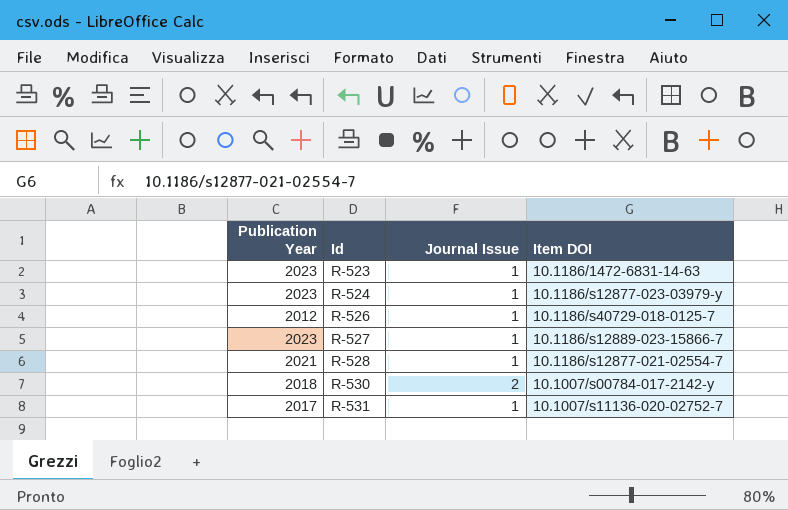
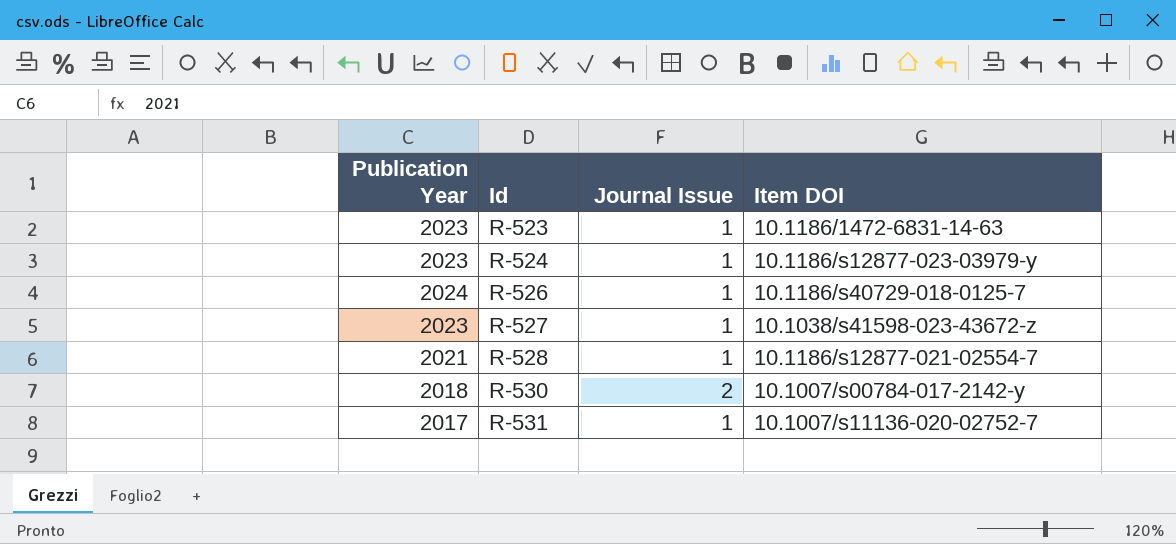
R-526 | Publication Year: 2012 -> 2024
R-527 | Item DOI: 10.1186/s12889-023-15866-7 -> 10.1038/s41598-023-43672-z

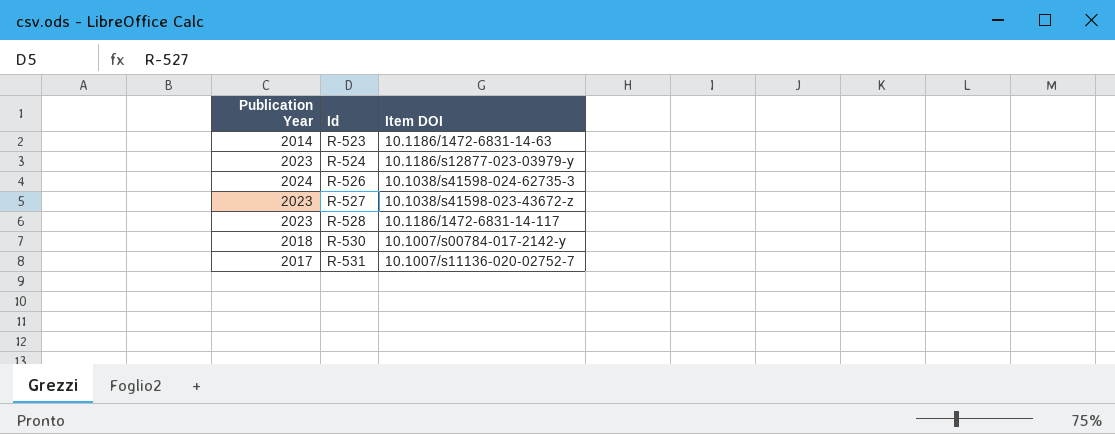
column Journal Issue | position: 3 -> none
R-523 | Publication Year: 2023 -> 2014
R-526 | Item DOI: 10.1186/s40729-018-0125-7 -> 10.1038/s41598-024-62735-3
R-528 | Publication Year: 2021 -> 2023
R-528 | Item DOI: 10.1186/s12877-021-02554-7 -> 10.1186/1472-6831-14-117

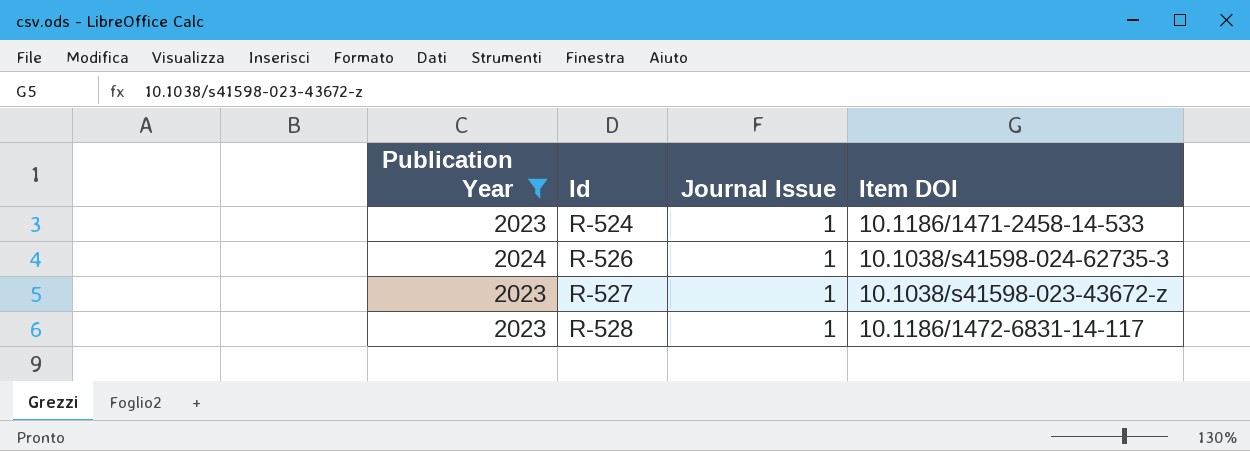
filter: none -> Publication Year >= 2023
column Journal Issue | position: none -> 3
R-524 | Item DOI: 10.1186/s12877-023-03979-y -> 10.1186/1471-2458-14-533

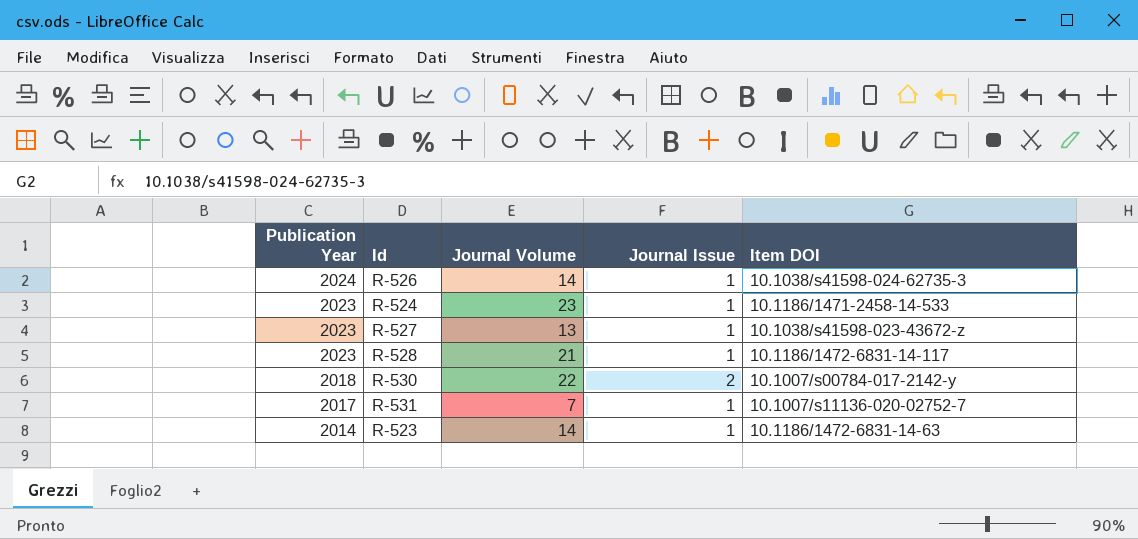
filter: Publication Year >= 2023 -> none
row order: Id ascending -> Publication Year descending
column Journal Volume | position: none -> 3

